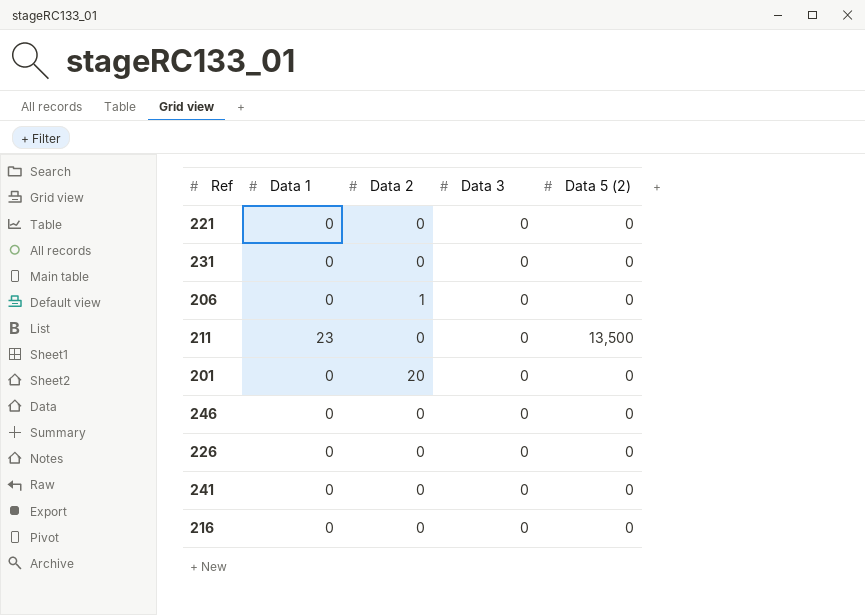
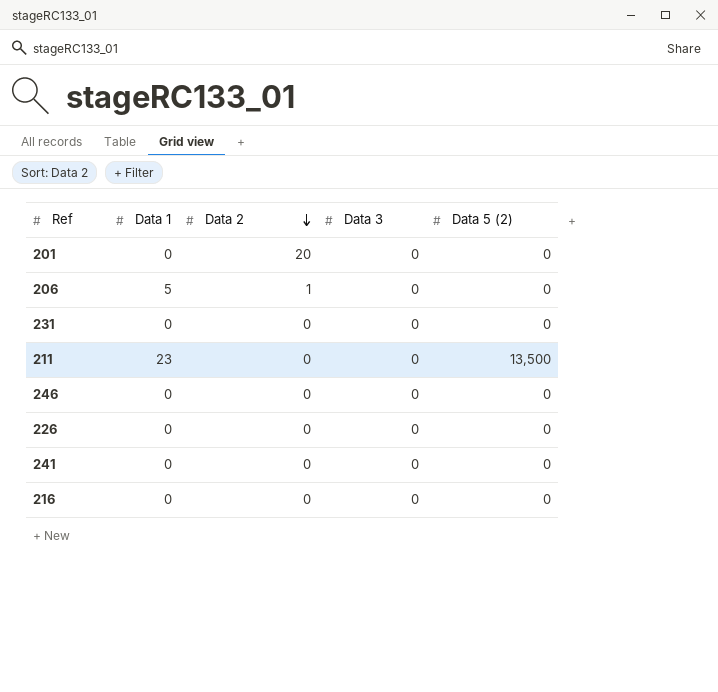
row order: none -> Data 2 descending
row 221: 0 | 0 | 0 | 0 -> none
206 | Data 1: 0 -> 5

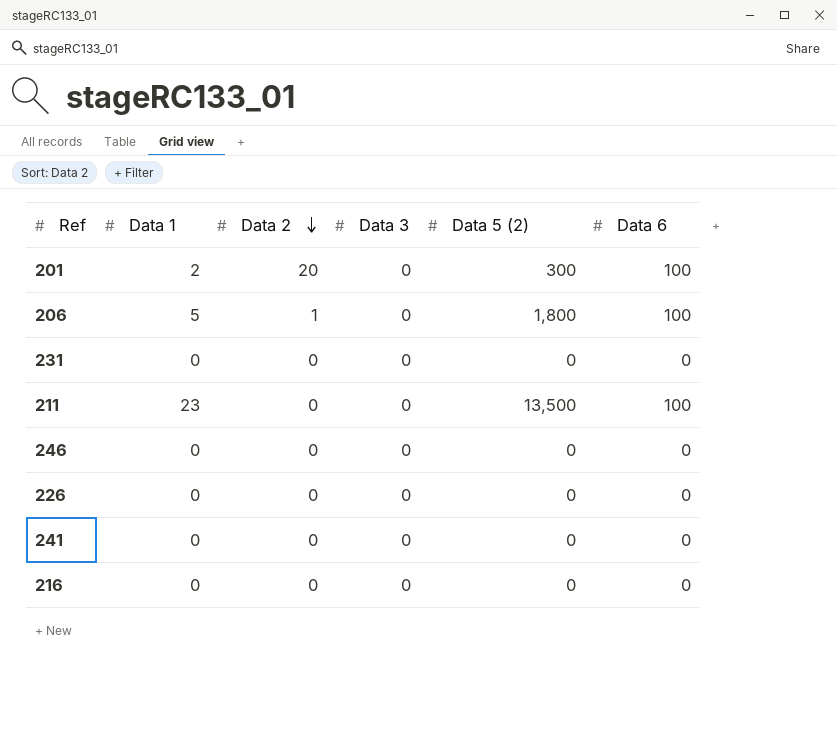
column Data 6 | position: none -> 6
201 | Data 1: 0 -> 2
201 | Data 5 (2): 0 -> 300
206 | Data 5 (2): 0 -> 1,800

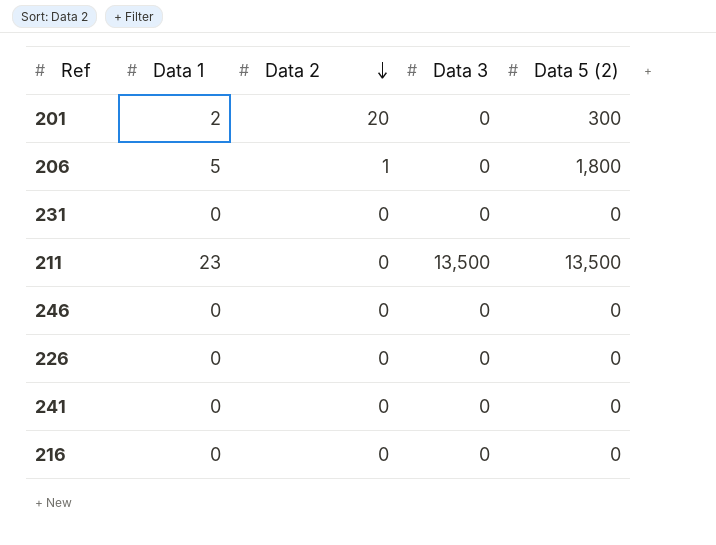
column Data 6 | position: 6 -> none
211 | Data 3: 0 -> 13,500

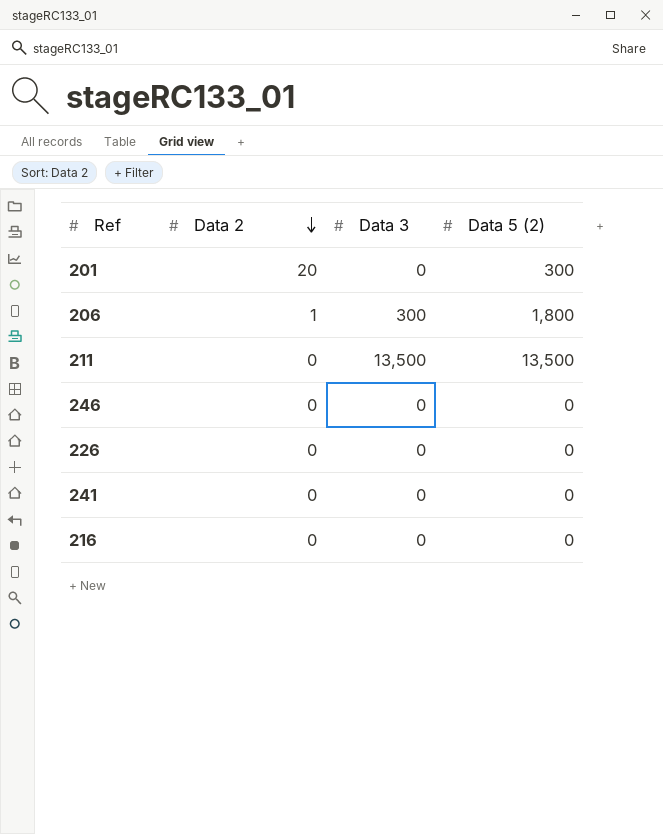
column Data 1 | position: 2 -> none
row 231: 0 | 0 | 0 | 0 -> none
206 | Data 3: 0 -> 300

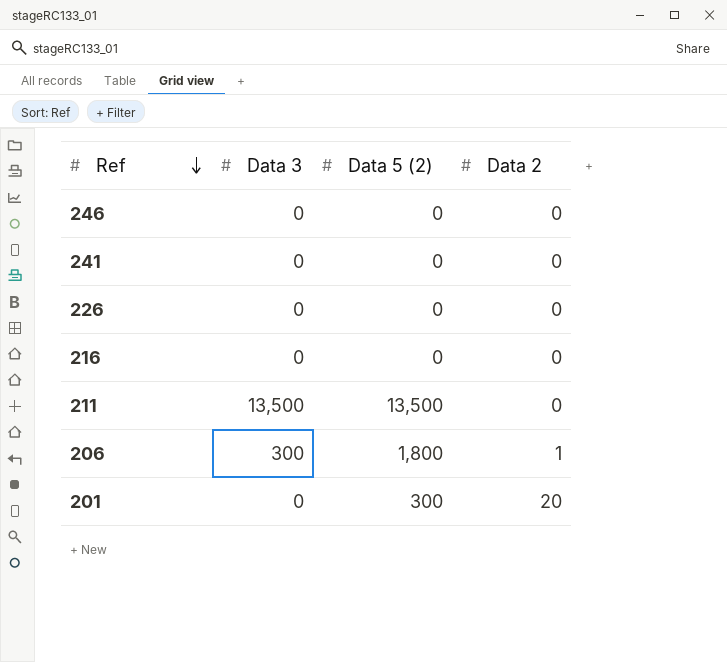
row order: Data 2 descending -> Ref descending
column Data 2 | position: 2 -> 4

